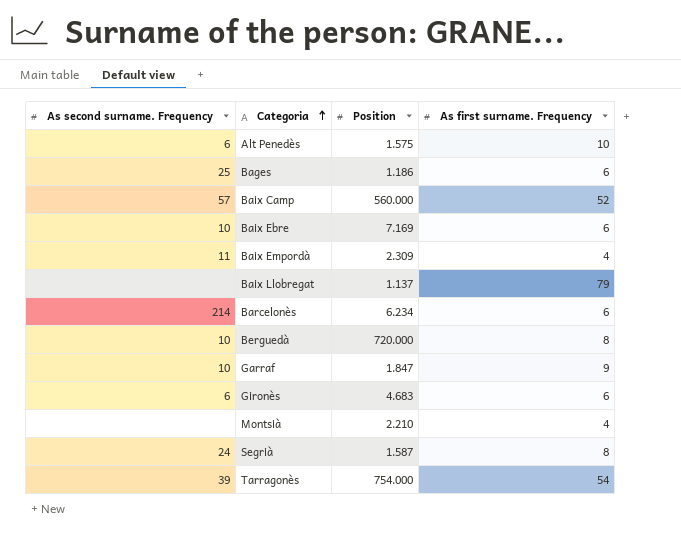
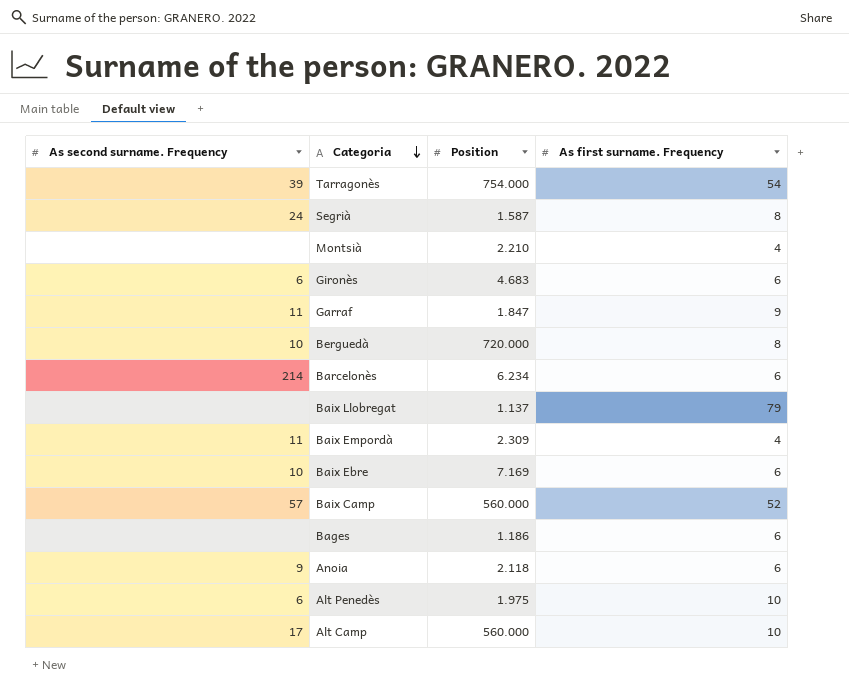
row order: Categoria ascending -> Categoria descending
Garraf | As second surname. Frequency: 10 -> 11
Bages | As second surname. Frequency: 25 -> none
row Anoia: none -> 9 | 2.118 | 6
Alt Penedès | Position: 1.575 -> 1.975
row Alt Camp: none -> 17 | 560.000 | 10

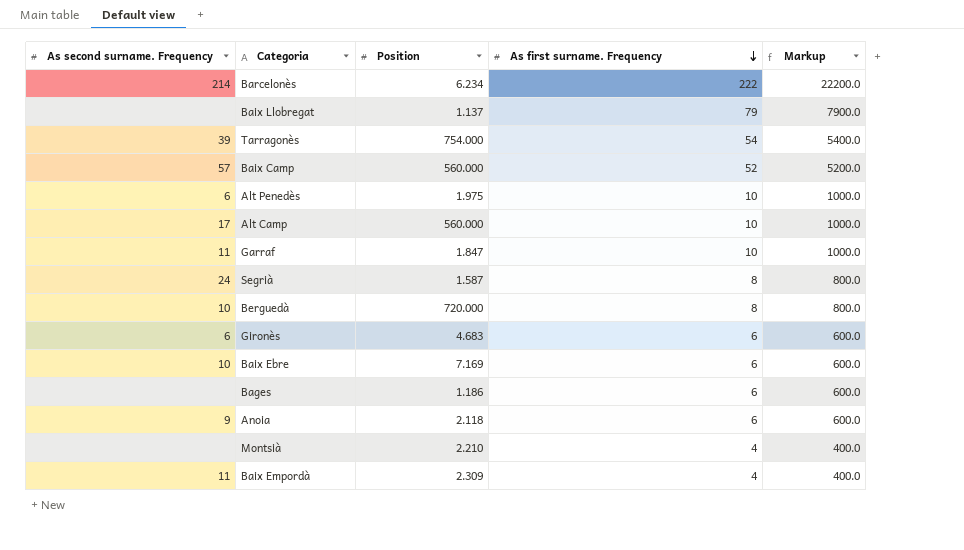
row order: Categoria descending -> As first surname. Frequency descending
column Markup | formula: none -> [As first surname. Frequency] * 100
Barcelonès | As first surname. Frequency: 6 -> 222
Garraf | As first surname. Frequency: 9 -> 10

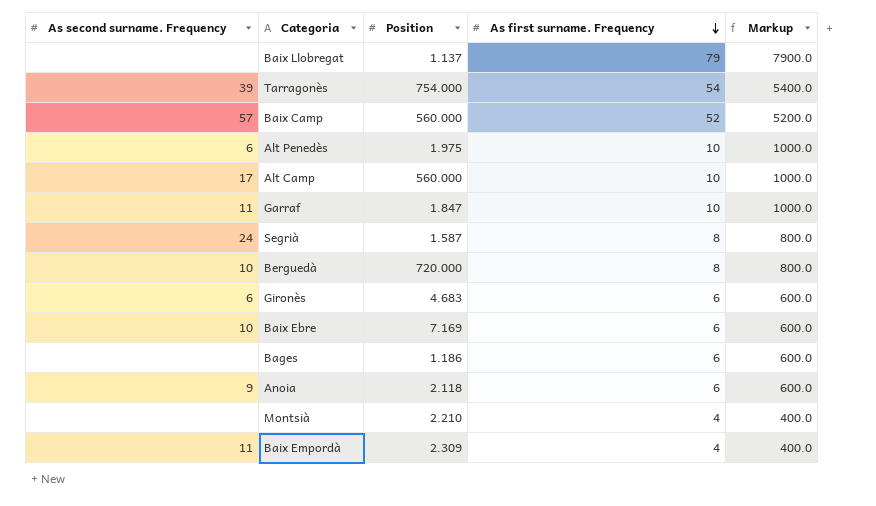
row Barcelonès: 214 | 6.234 | 222 | 22200.0 -> none

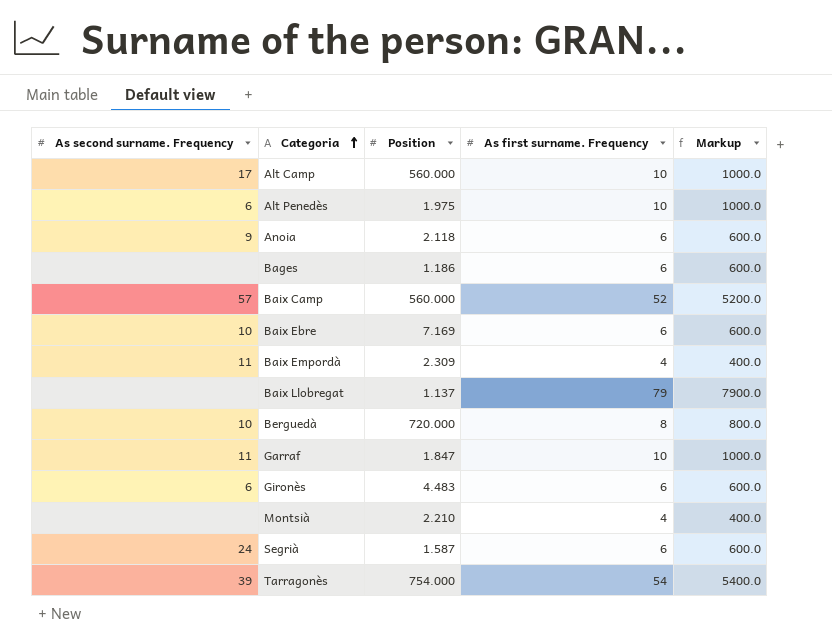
row order: As first surname. Frequency descending -> Categoria ascending
Gironès | Position: 4.683 -> 4.483
Segrià | As first surname. Frequency: 8 -> 6
Segrià | Markup: 800.0 -> 600.0

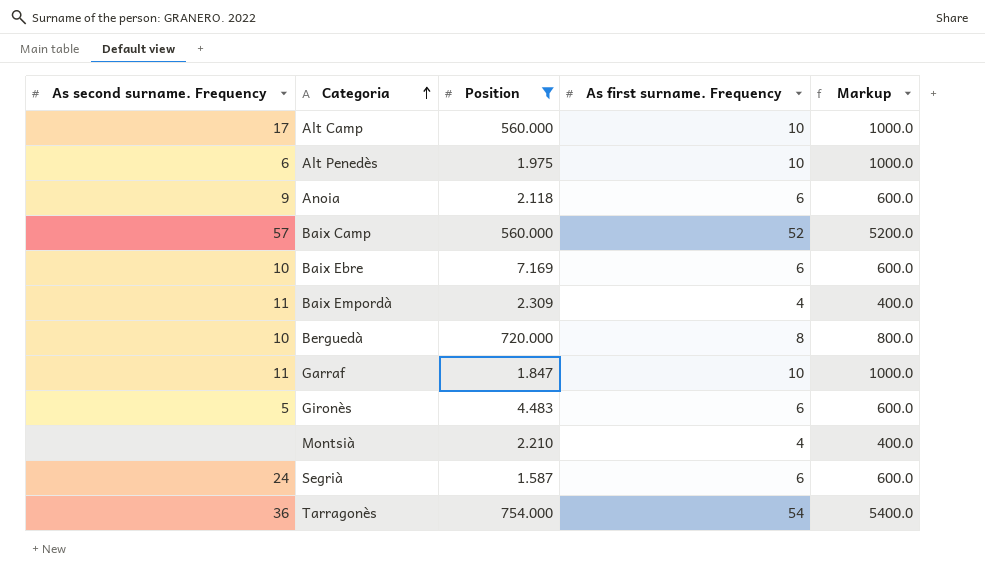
filter: none -> Position >= 1.587
Gironès | As second surname. Frequency: 6 -> 5
Tarragonès | As second surname. Frequency: 39 -> 36

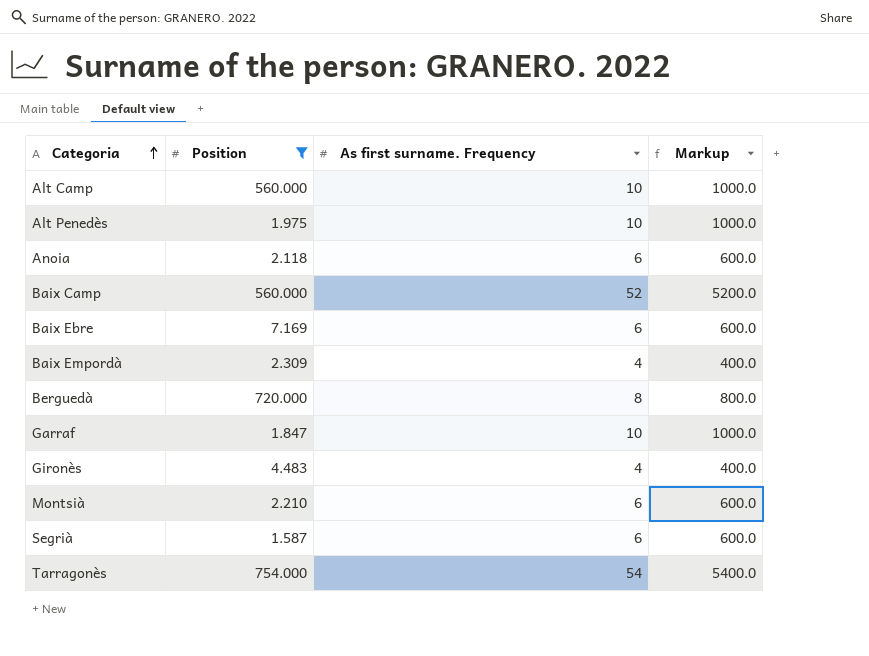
column As second surname. Frequency | position: 1 -> none
Gironès | As first surname. Frequency: 6 -> 4
Gironès | Markup: 600.0 -> 400.0
Montsià | As first surname. Frequency: 4 -> 6
Montsià | Markup: 400.0 -> 600.0

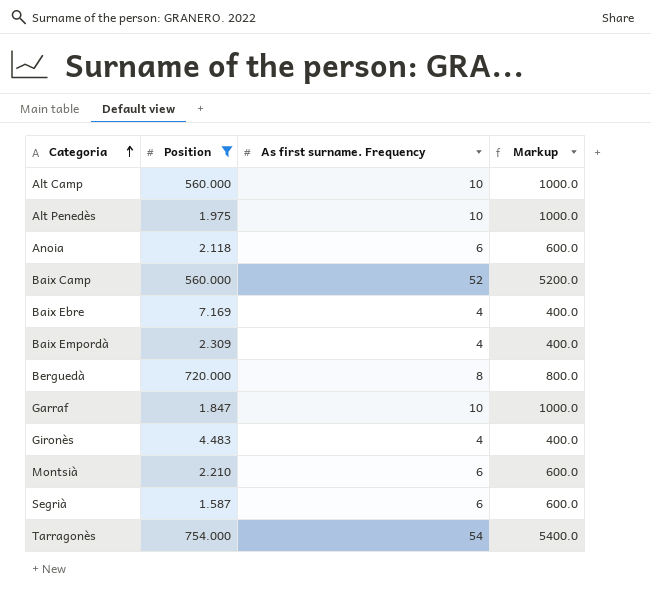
Baix Ebre | As first surname. Frequency: 6 -> 4
Baix Ebre | Markup: 600.0 -> 400.0

